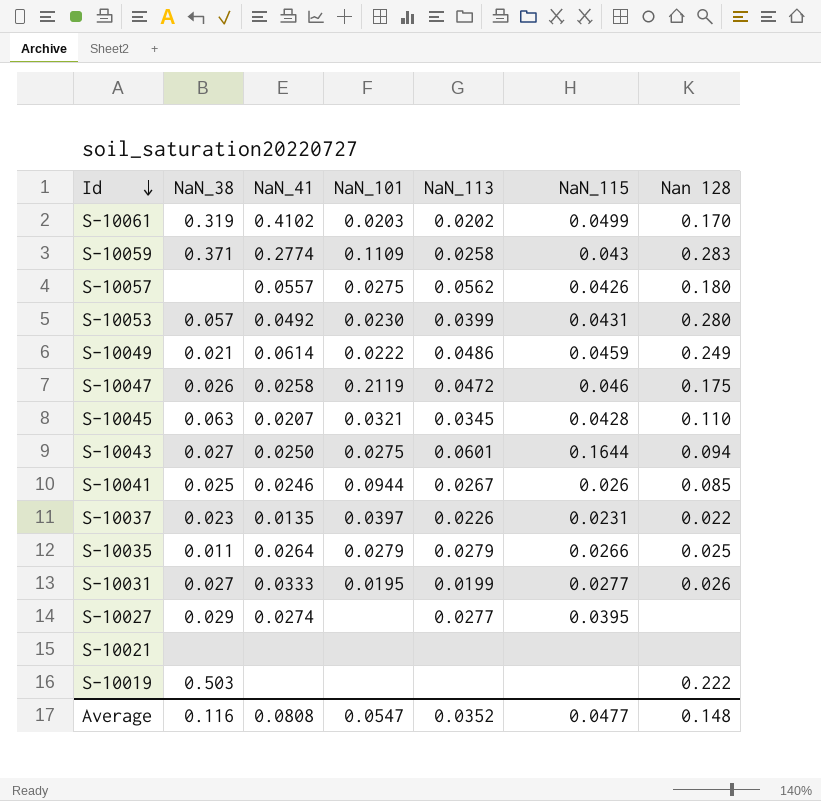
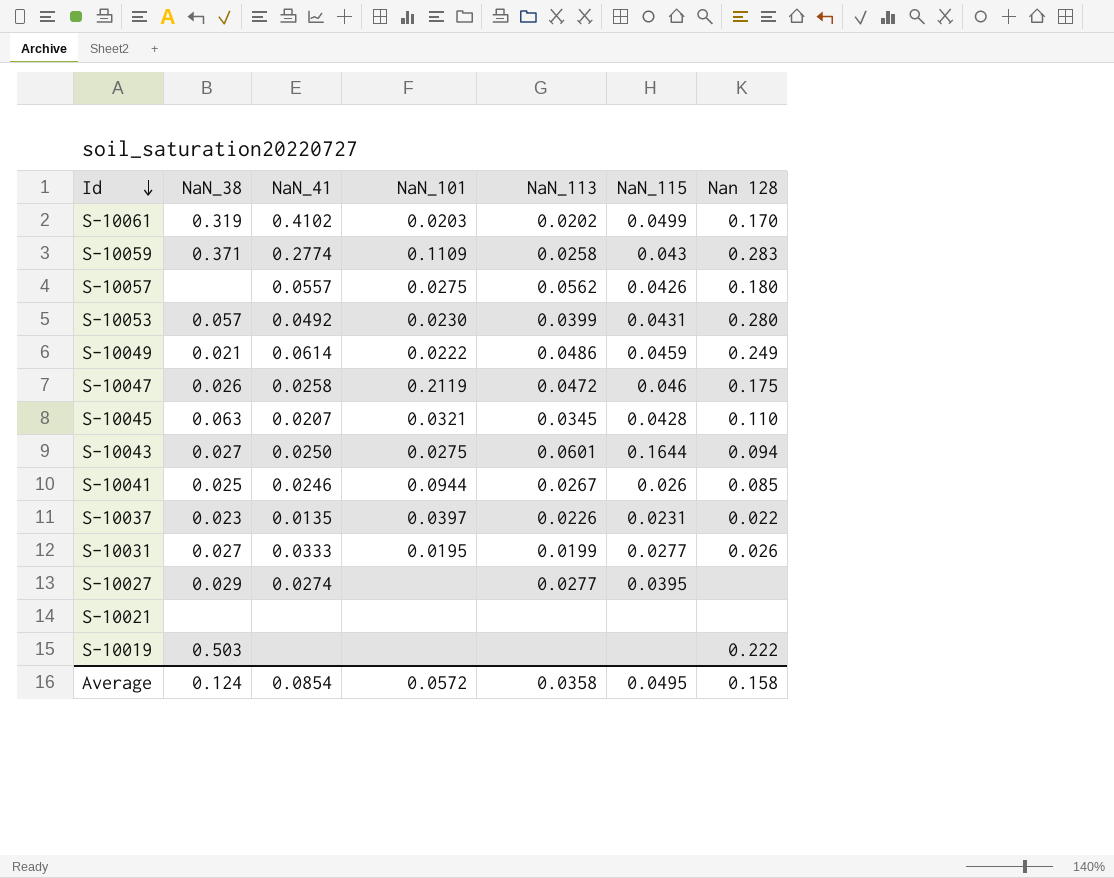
row S-10035: 0.011 | 0.0264 | 0.0279 | 0.0279 | 0.0266 | 0.025 -> none
Average | NaN_38: 0.116 -> 0.124
Average | NaN_41: 0.0808 -> 0.0854
Average | NaN_101: 0.0547 -> 0.0572
Average | NaN_113: 0.0352 -> 0.0358
Average | NaN_115: 0.0477 -> 0.0495
Average | Nan 128: 0.148 -> 0.158

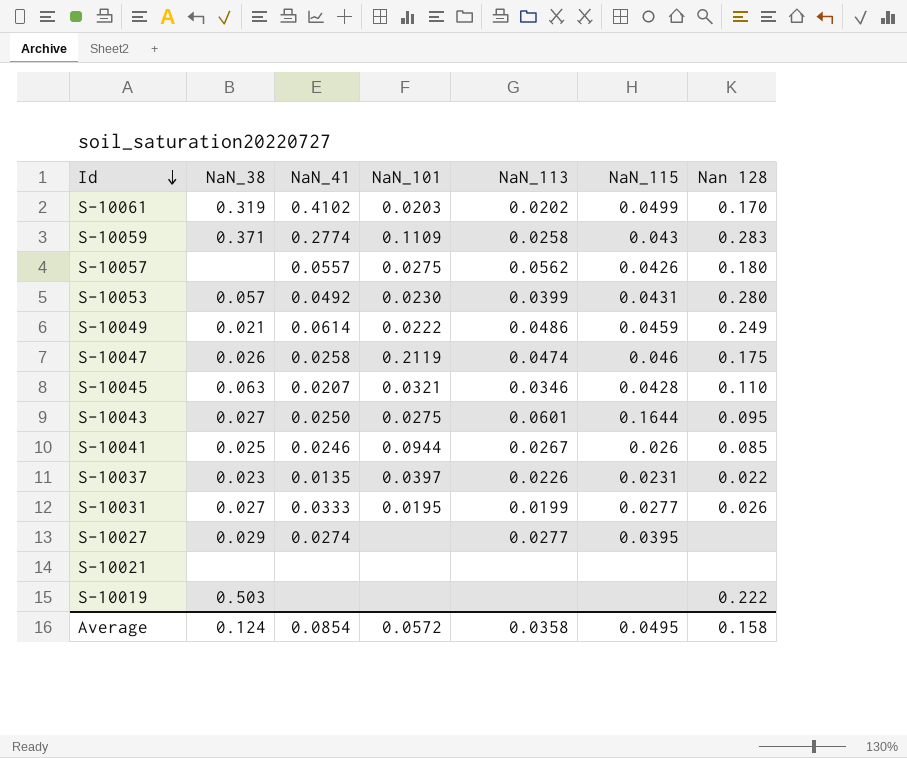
S-10047 | NaN_113: 0.0472 -> 0.0474
S-10045 | NaN_113: 0.0345 -> 0.0346
S-10043 | Nan 128: 0.094 -> 0.095

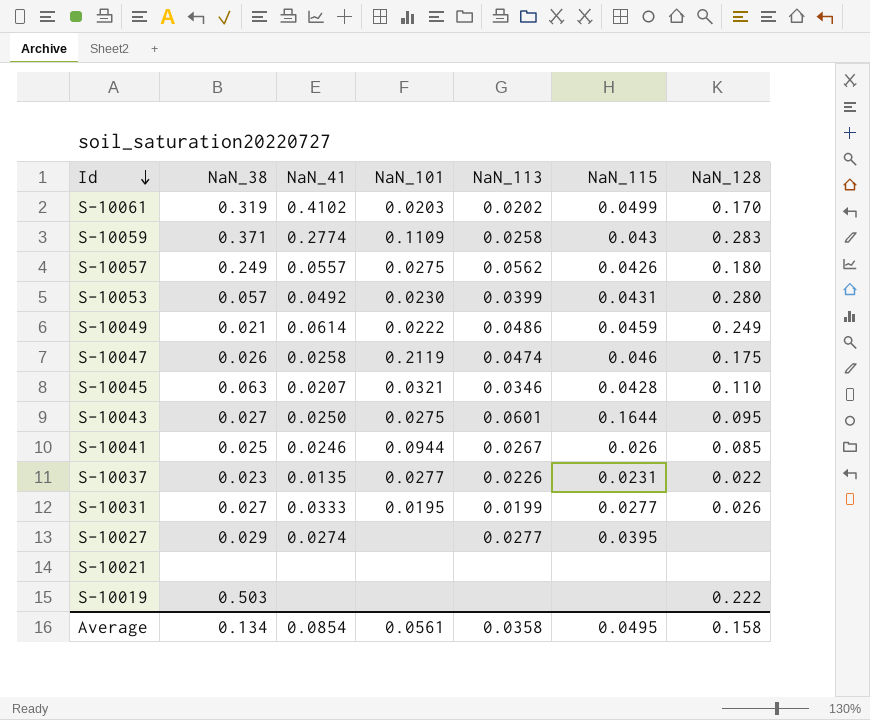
column name: Nan 128 -> NaN_128
S-10057 | NaN_38: none -> 0.249
S-10037 | NaN_101: 0.0397 -> 0.0277
Average | NaN_38: 0.124 -> 0.134
Average | NaN_101: 0.0572 -> 0.0561

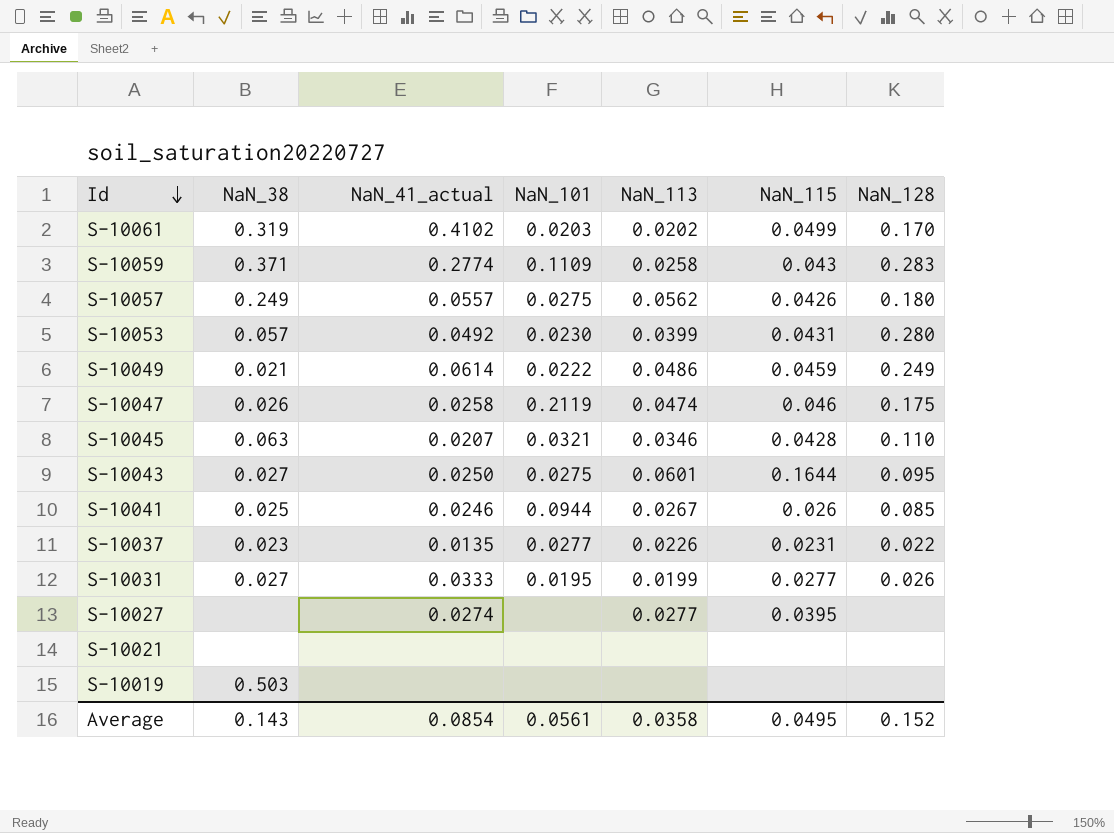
column name: NaN_41 -> NaN_41_actual
S-10027 | NaN_38: 0.029 -> none
S-10019 | NaN_128: 0.222 -> none
Average | NaN_38: 0.134 -> 0.143
Average | NaN_128: 0.158 -> 0.152

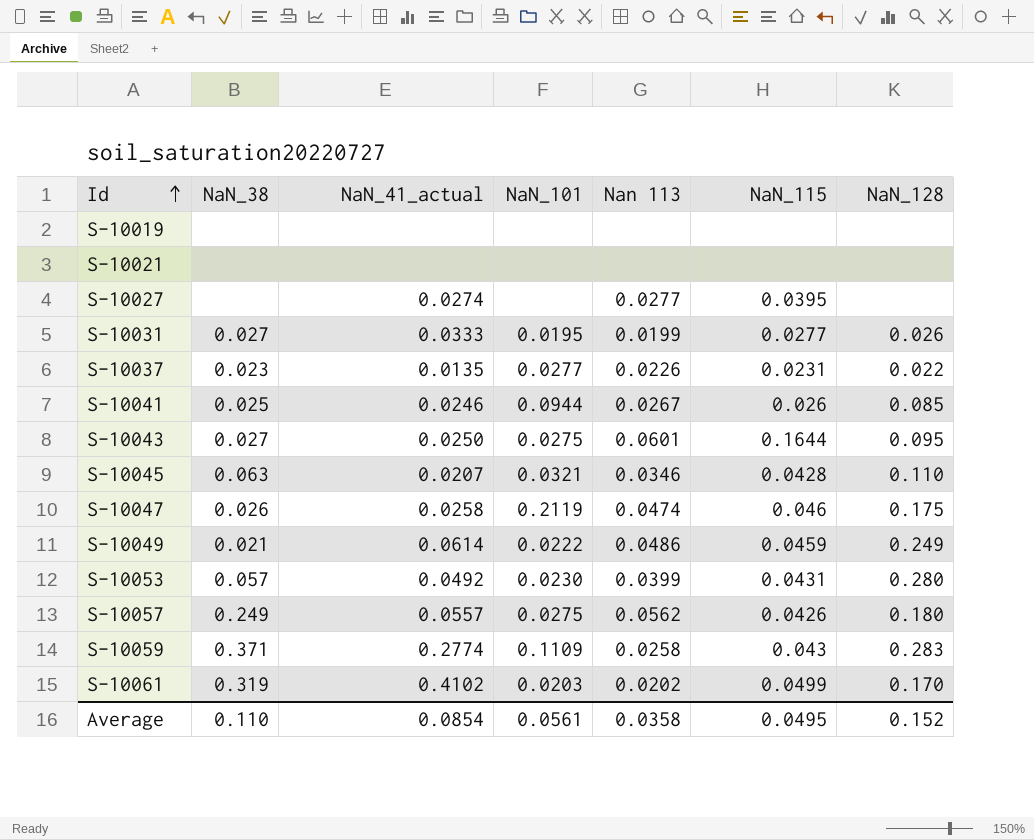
row order: Id descending -> Id ascending
column name: NaN_113 -> Nan 113
S-10019 | NaN_38: 0.503 -> none
Average | NaN_38: 0.143 -> 0.110

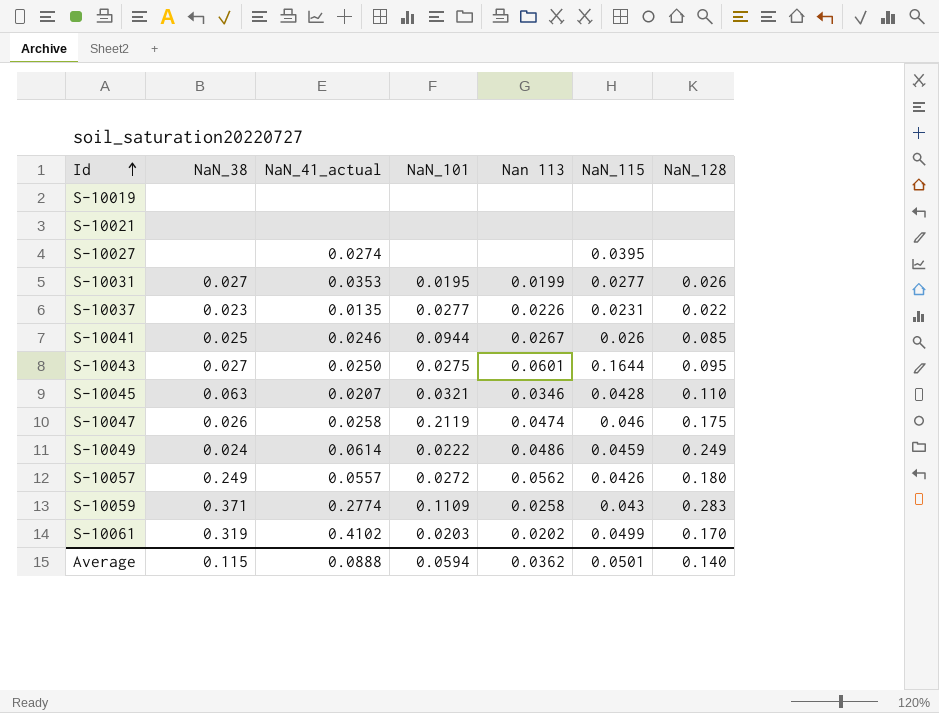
row S-10053: 0.057 | 0.0492 | 0.0230 | 0.0399 | 0.0431 | 0.280 -> none
S-10027 | Nan 113: 0.0277 -> none
S-10031 | NaN_41_actual: 0.0333 -> 0.0353
S-10049 | NaN_38: 0.021 -> 0.024
S-10057 | NaN_101: 0.0275 -> 0.0272
Average | NaN_38: 0.110 -> 0.115
Average | NaN_41_actual: 0.0854 -> 0.0888
Average | NaN_101: 0.0561 -> 0.0594
Average | Nan 113: 0.0358 -> 0.0362
Average | NaN_115: 0.0495 -> 0.0501
Average | NaN_128: 0.152 -> 0.140

